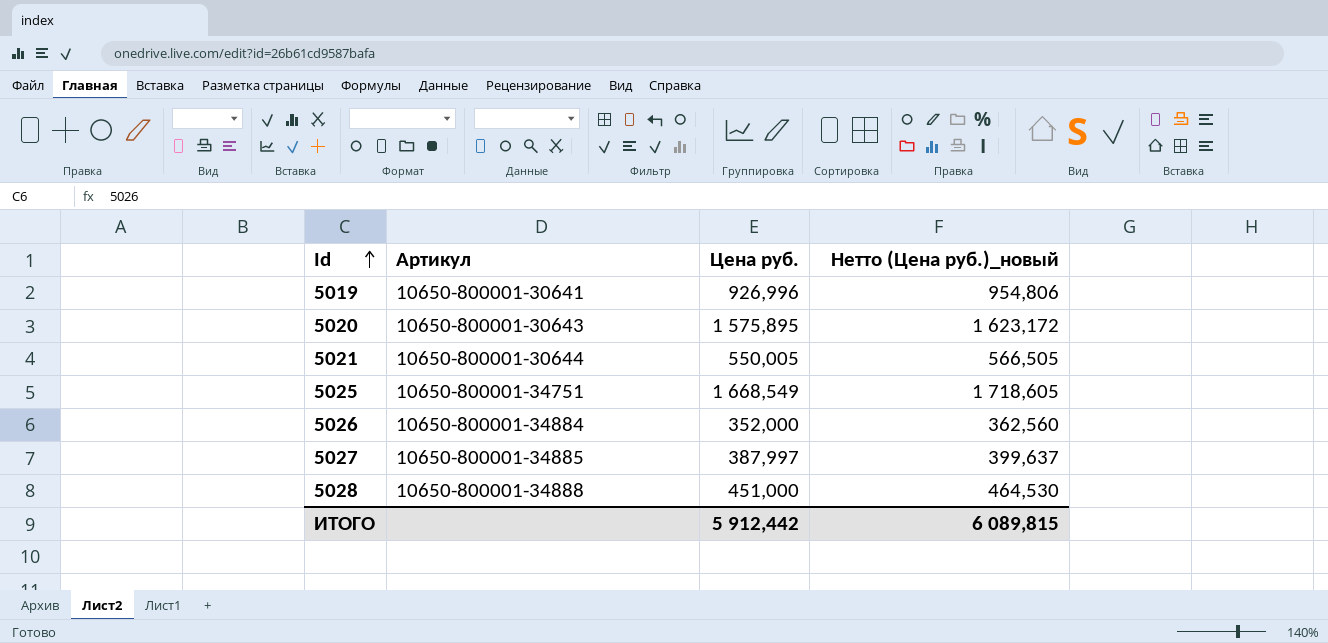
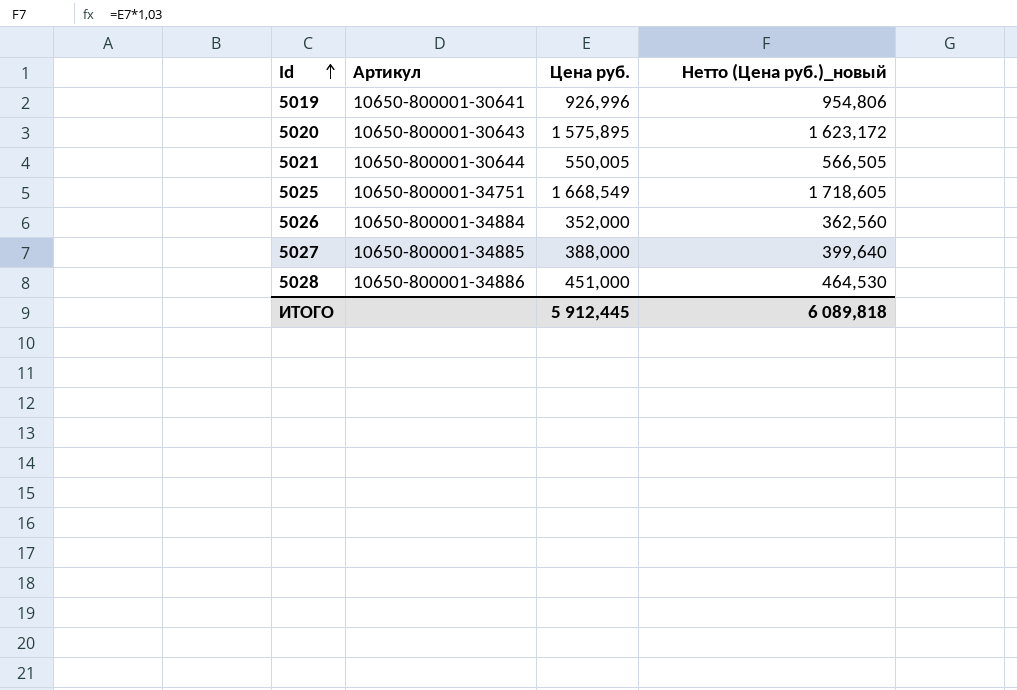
5027 | Цена руб.: 387,997 -> 388,000
5027 | Нетто (Цена руб.)_новый: 399,637 -> 399,640
5028 | Артикул: 10650-800001-34888 -> 10650-800001-34886
ИТОГО | Цена руб.: 5 912,442 -> 5 912,445
ИТОГО | Нетто (Цена руб.)_новый: 6 089,815 -> 6 089,818

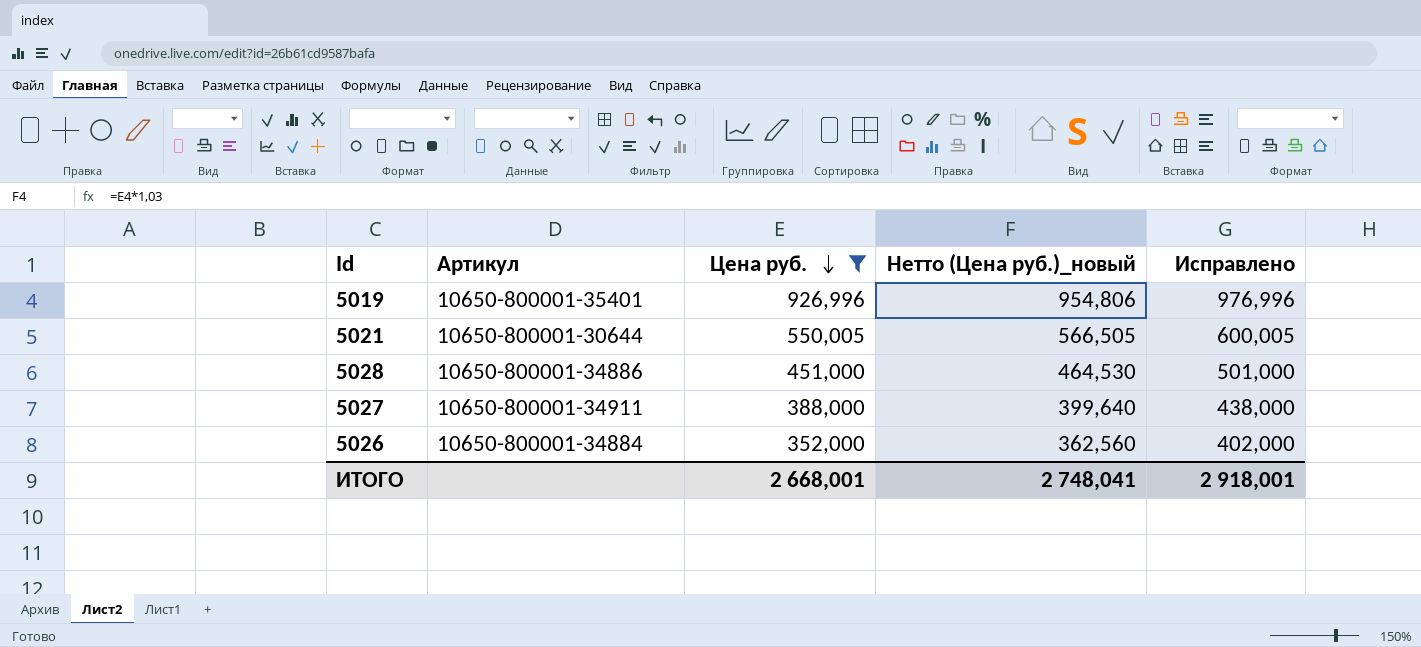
filter: none -> Цена руб. <= 926,996
row order: Id ascending -> Цена руб. descending
column Исправлено | formula: none -> [Цена руб.] + 50
5019 | Артикул: 10650-800001-30641 -> 10650-800001-35401
5027 | Артикул: 10650-800001-34885 -> 10650-800001-34911
ИТОГО | Цена руб.: 5 912,445 -> 2 668,001
ИТОГО | Нетто (Цена руб.)_новый: 6 089,818 -> 2 748,041

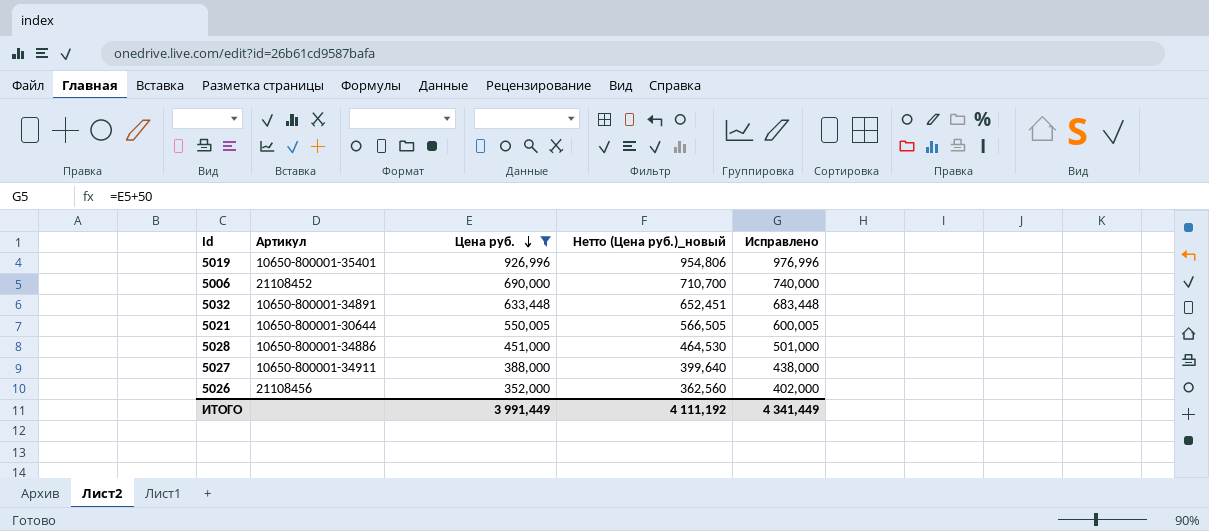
row 5006: none -> 21108452 | 690,000 | 710,700 | 740,000
row 5032: none -> 10650-800001-34891 | 633,448 | 652,451 | 683,448
5026 | Артикул: 10650-800001-34884 -> 21108456
ИТОГО | Цена руб.: 2 668,001 -> 3 991,449
ИТОГО | Нетто (Цена руб.)_новый: 2 748,041 -> 4 111,192
ИТОГО | Исправлено: 2 918,001 -> 4 341,449

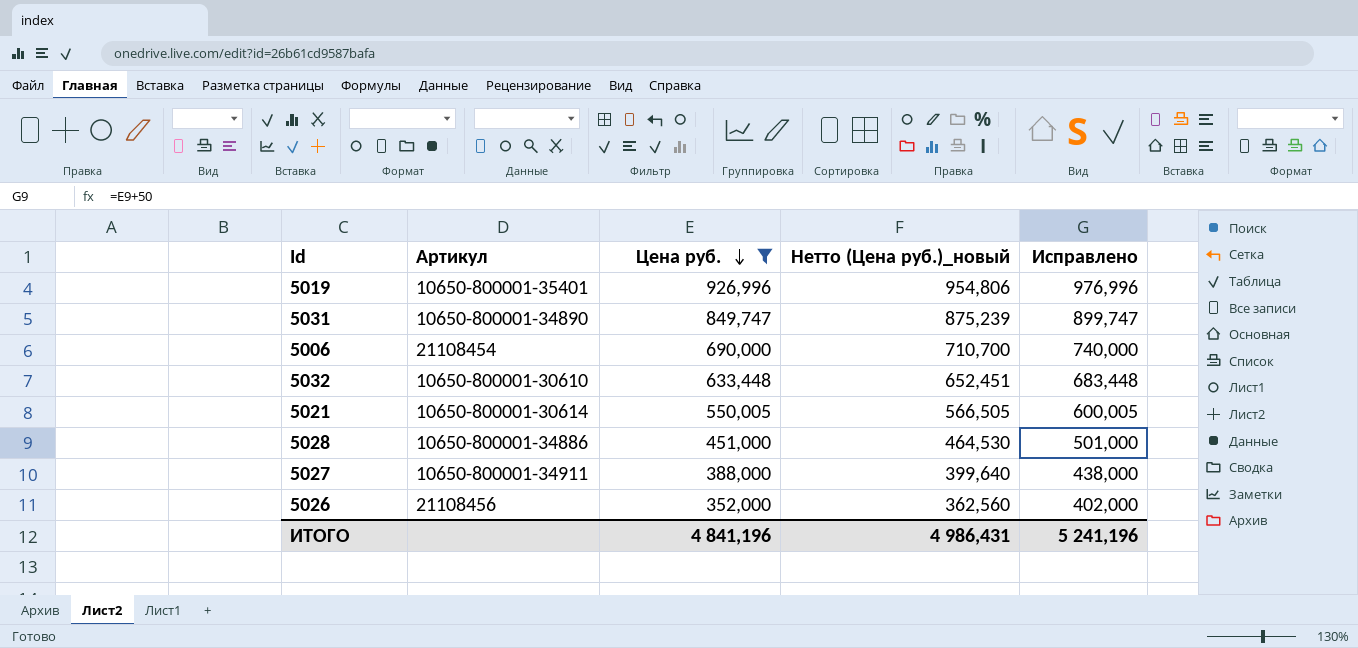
row 5031: none -> 10650-800001-34890 | 849,747 | 875,239 | 899,747
5006 | Артикул: 21108452 -> 21108454
5032 | Артикул: 10650-800001-34891 -> 10650-800001-30610
5021 | Артикул: 10650-800001-30644 -> 10650-800001-30614
ИТОГО | Цена руб.: 3 991,449 -> 4 841,196
ИТОГО | Нетто (Цена руб.)_новый: 4 111,192 -> 4 986,431
ИТОГО | Исправлено: 4 341,449 -> 5 241,196

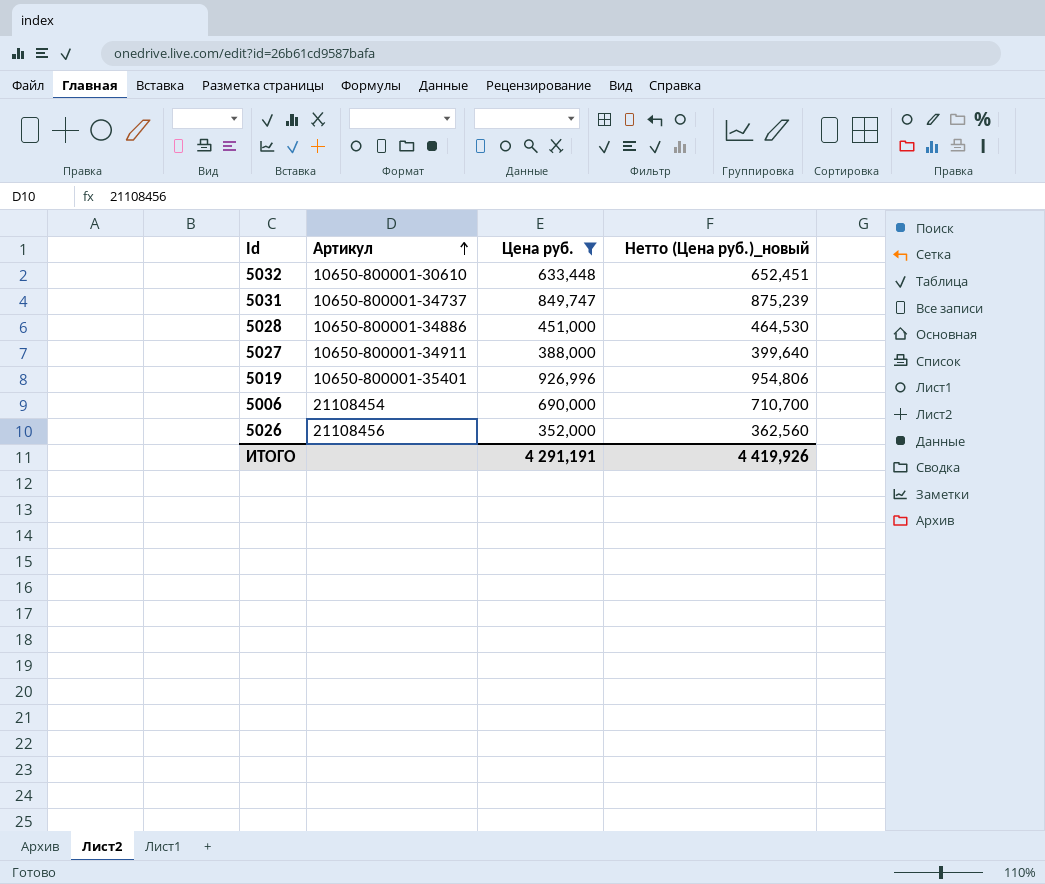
row order: Цена руб. descending -> Артикул ascending
column Исправлено | formula: [Цена руб.] + 50 -> none
row 5021: 10650-800001-30614 | 550,005 | 566,505 | 600,005 -> none
5031 | Артикул: 10650-800001-34890 -> 10650-800001-34737
ИТОГО | Цена руб.: 4 841,196 -> 4 291,191
ИТОГО | Нетто (Цена руб.)_новый: 4 986,431 -> 4 419,926

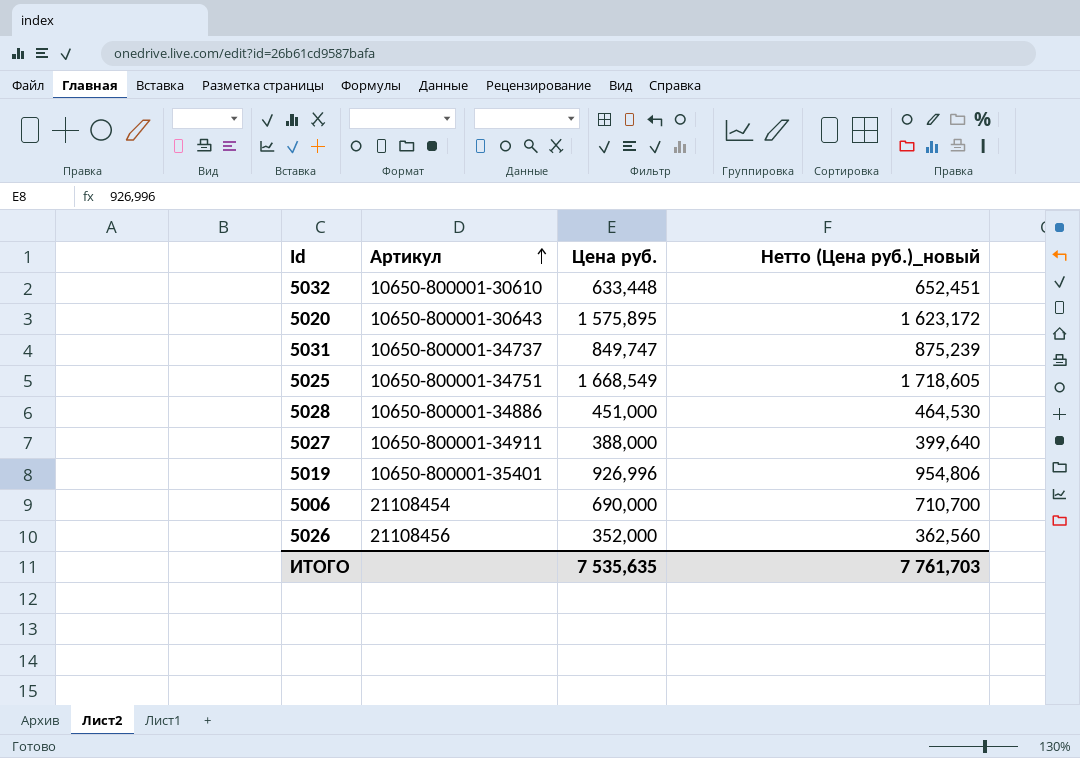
filter: Цена руб. <= 926,996 -> none
ИТОГО | Цена руб.: 4 291,191 -> 7 535,635
ИТОГО | Нетто (Цена руб.)_новый: 4 419,926 -> 7 761,703

